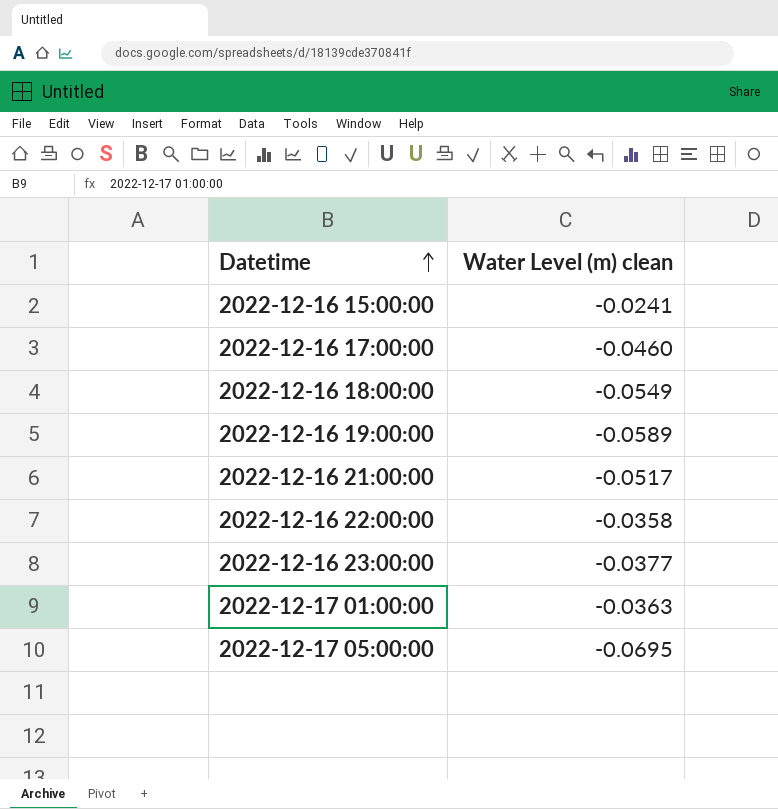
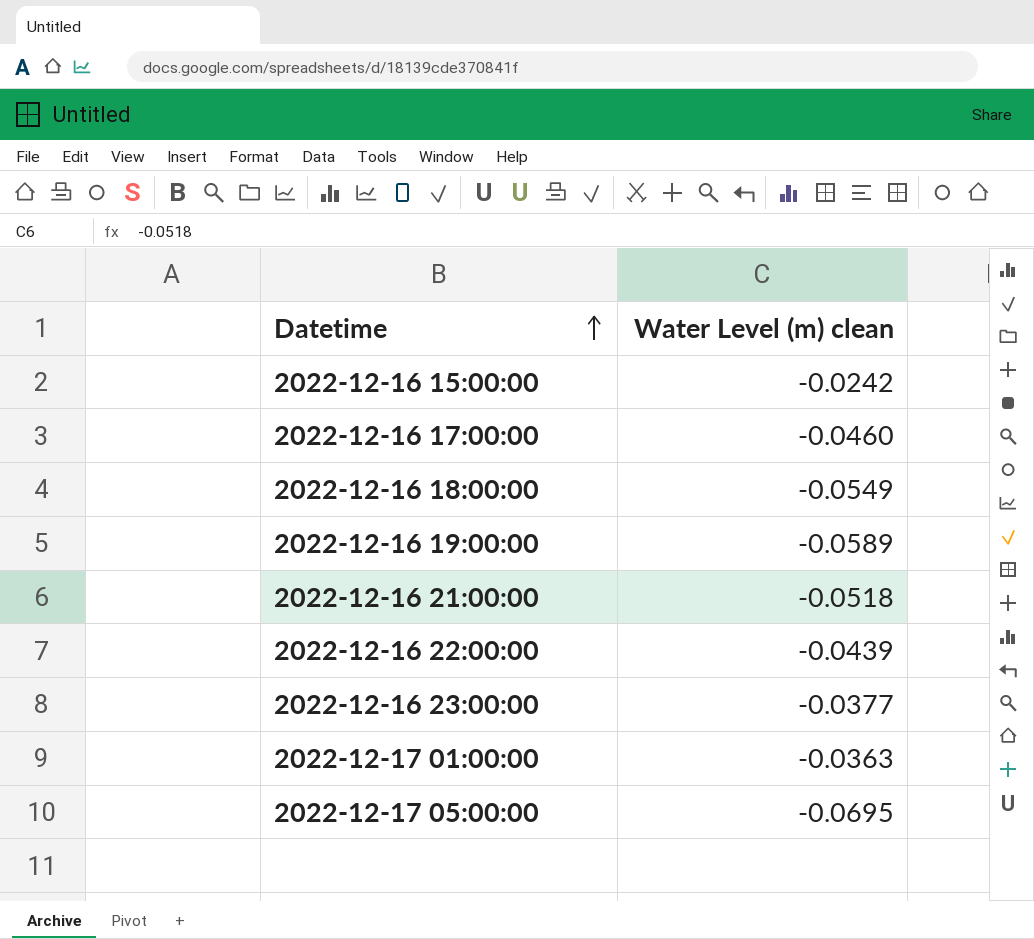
2022-12-16 15:00:00 | Water Level (m) clean: -0.0241 -> -0.0242
2022-12-16 21:00:00 | Water Level (m) clean: -0.0517 -> -0.0518
2022-12-16 22:00:00 | Water Level (m) clean: -0.0358 -> -0.0439

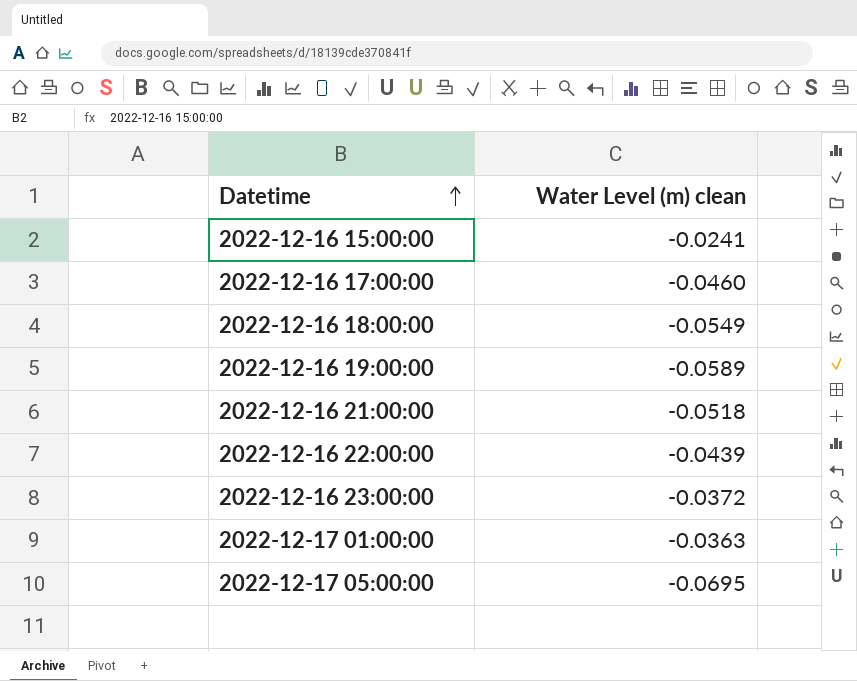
2022-12-16 15:00:00 | Water Level (m) clean: -0.0242 -> -0.0241
2022-12-16 23:00:00 | Water Level (m) clean: -0.0377 -> -0.0372

